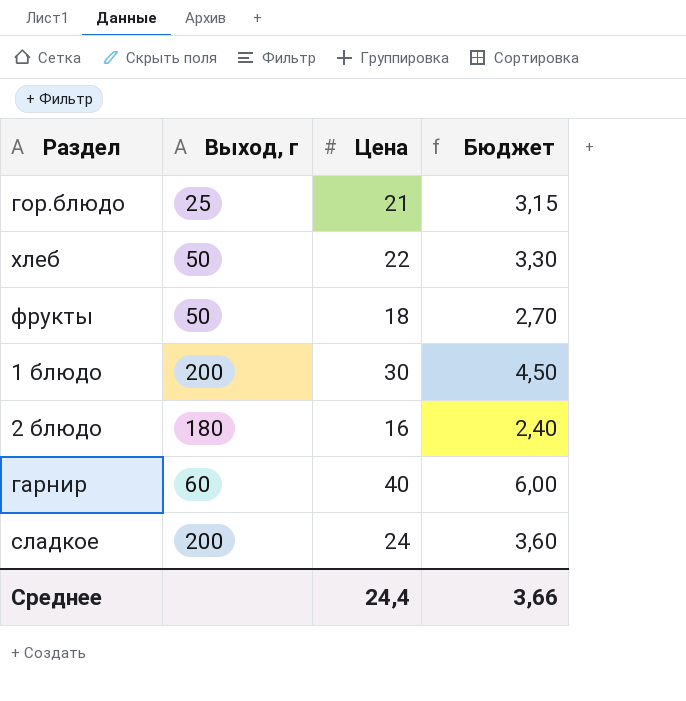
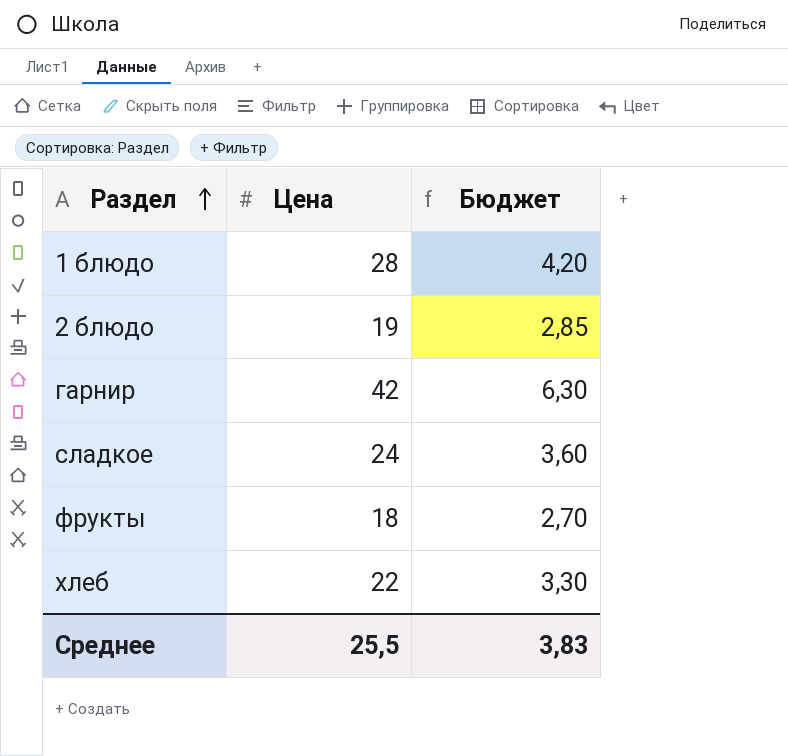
row order: none -> Раздел ascending
column Выход, г | position: 2 -> none
row гор.блюдо: 25 | 21 | 3,15 -> none
1 блюдо | Цена: 30 -> 28
1 блюдо | Бюджет: 4,50 -> 4,20
2 блюдо | Цена: 16 -> 19
2 блюдо | Бюджет: 2,40 -> 2,85
гарнир | Цена: 40 -> 42
гарнир | Бюджет: 6,00 -> 6,30
Среднее | Цена: 24,4 -> 25,5
Среднее | Бюджет: 3,66 -> 3,83

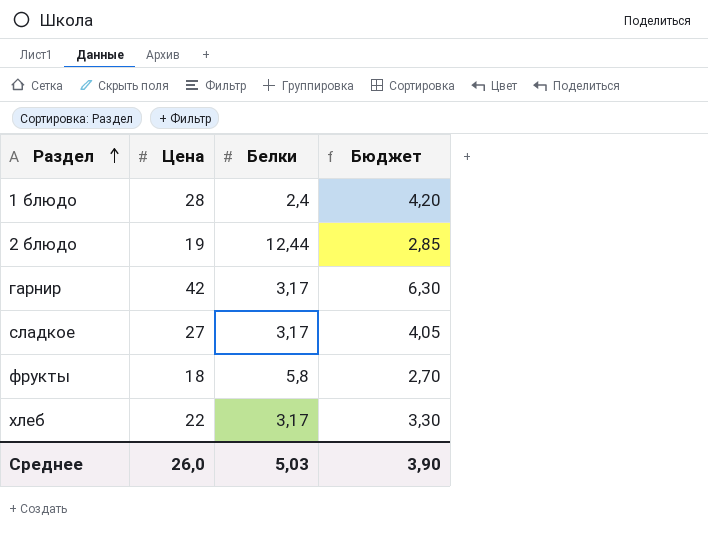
column Белки | position: none -> 3
сладкое | Цена: 24 -> 27
сладкое | Бюджет: 3,60 -> 4,05
Среднее | Цена: 25,5 -> 26,0
Среднее | Бюджет: 3,83 -> 3,90

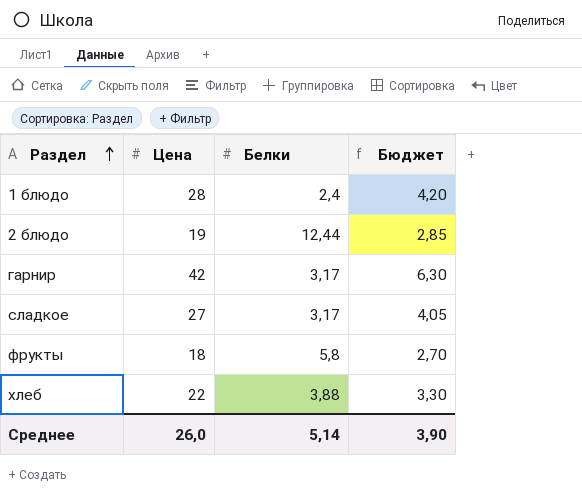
хлеб | Белки: 3,17 -> 3,88
Среднее | Белки: 5,03 -> 5,14

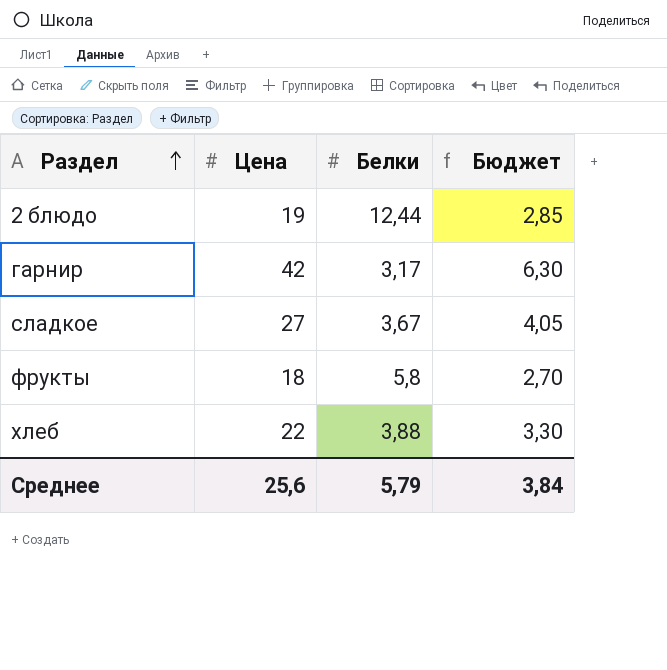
row 1 блюдо: 28 | 2,4 | 4,20 -> none
сладкое | Белки: 3,17 -> 3,67
Среднее | Цена: 26,0 -> 25,6
Среднее | Белки: 5,14 -> 5,79
Среднее | Бюджет: 3,90 -> 3,84

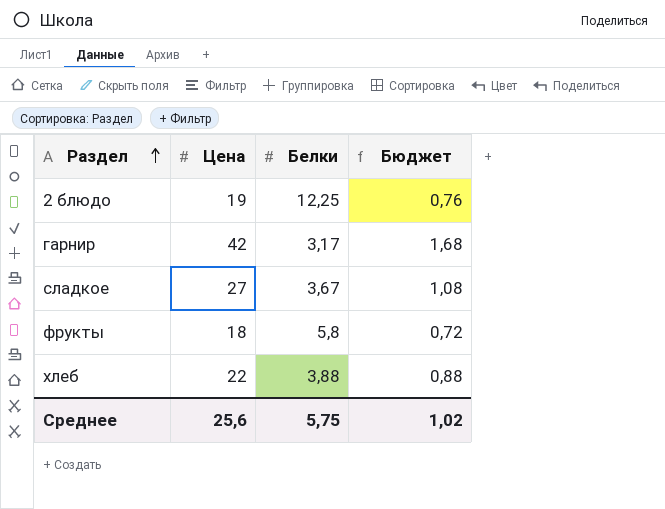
column Бюджет | formula: [Цена] * 0,15 -> [Цена] * 0,04
2 блюдо | Белки: 12,44 -> 12,25
Среднее | Белки: 5,79 -> 5,75
Среднее | Бюджет: 3,84 -> 1,02

